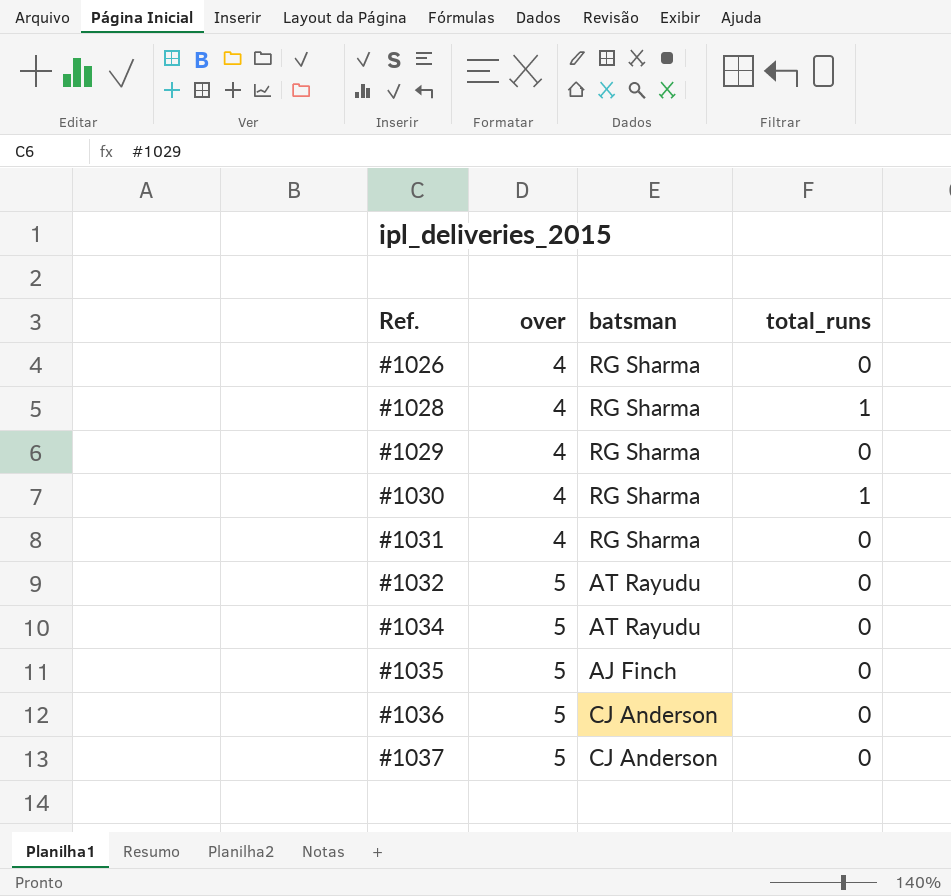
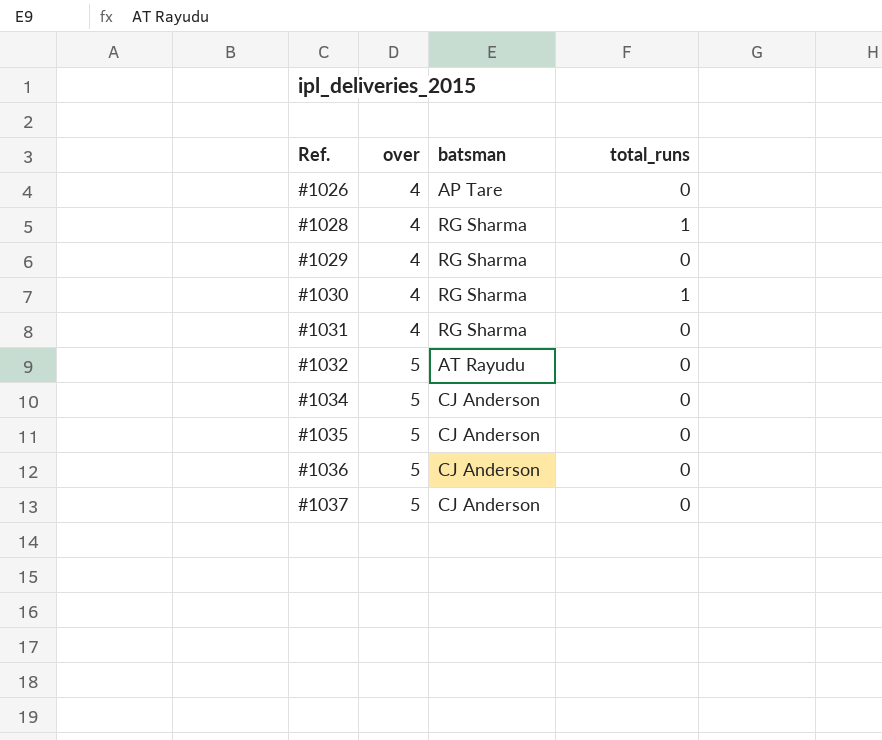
#1026 | batsman: RG Sharma -> AP Tare
#1034 | batsman: AT Rayudu -> CJ Anderson
#1035 | batsman: AJ Finch -> CJ Anderson

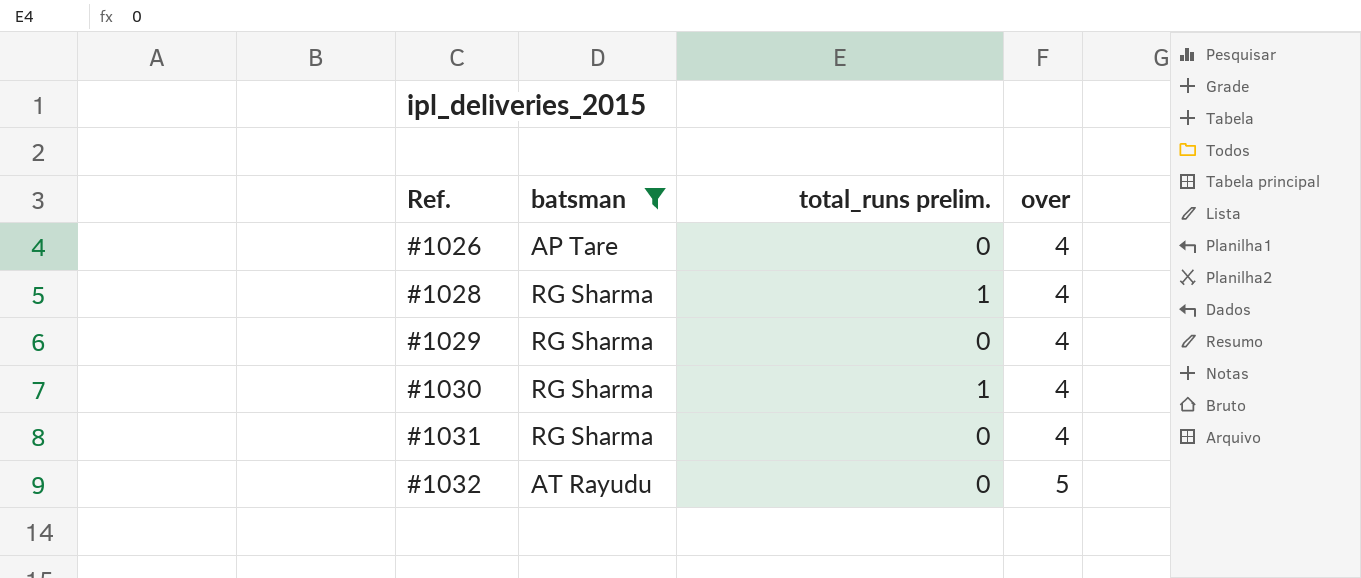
filter: none -> batsman != CJ Anderson
column name: total_runs -> total_runs prelim.
column over | position: 2 -> 4

